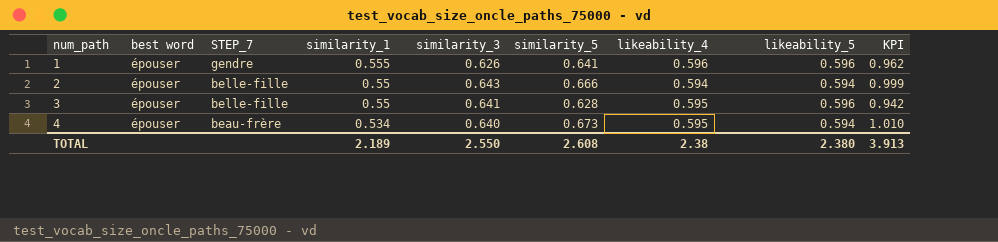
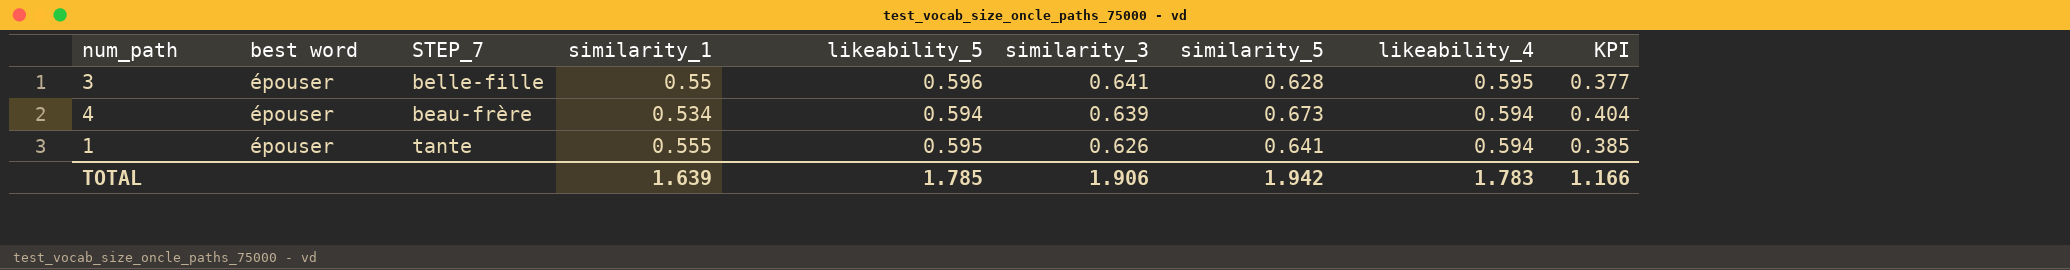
row order: num_path ascending -> similarity_3 descending
column likeability_5 | position: 8 -> 5
column KPI | formula: [similarity_5] * 1.5 -> [similarity_5] * 0.6
row 2: épouser | belle-fille | 0.55 | 0.643 | 0.666 | 0.594 | 0.594 | 0.999 -> none
4 | similarity_3: 0.640 -> 0.639
4 | likeability_4: 0.595 -> 0.594
1 | STEP_7: gendre -> tante
1 | likeability_5: 0.596 -> 0.595
1 | likeability_4: 0.596 -> 0.594
TOTAL | similarity_1: 2.189 -> 1.639
TOTAL | likeability_5: 2.380 -> 1.785
TOTAL | similarity_3: 2.550 -> 1.906
TOTAL | similarity_5: 2.608 -> 1.942
TOTAL | likeability_4: 2.38 -> 1.783
TOTAL | KPI: 3.913 -> 1.166

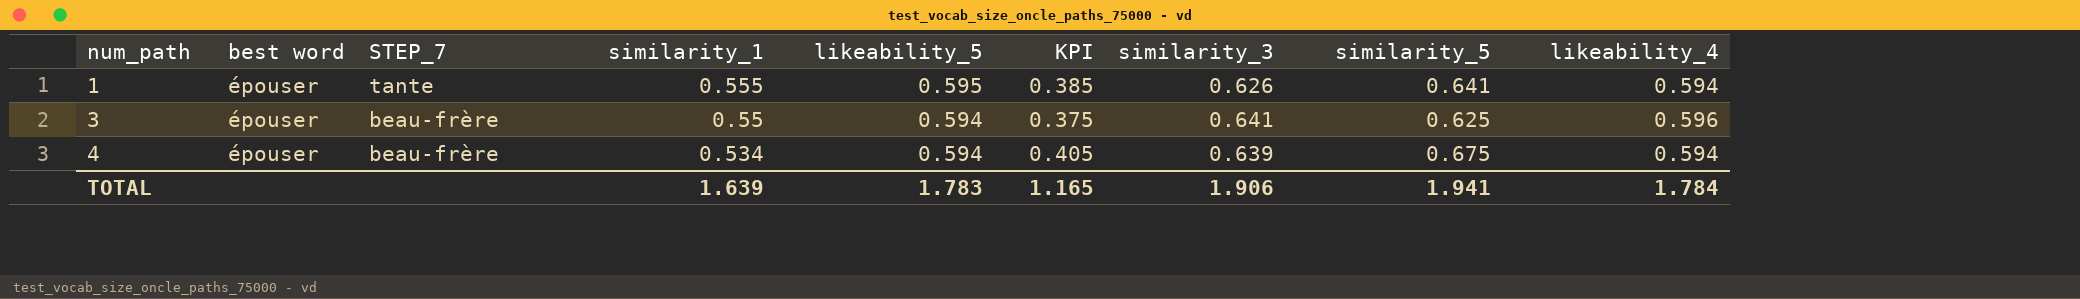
row order: similarity_3 descending -> num_path ascending
column KPI | position: 9 -> 6
3 | STEP_7: belle-fille -> beau-frère
3 | likeability_5: 0.596 -> 0.594
3 | KPI: 0.377 -> 0.375
3 | similarity_5: 0.628 -> 0.625
3 | likeability_4: 0.595 -> 0.596
4 | KPI: 0.404 -> 0.405
4 | similarity_5: 0.673 -> 0.675
TOTAL | likeability_5: 1.785 -> 1.783
TOTAL | KPI: 1.166 -> 1.165
TOTAL | similarity_5: 1.942 -> 1.941
TOTAL | likeability_4: 1.783 -> 1.784

